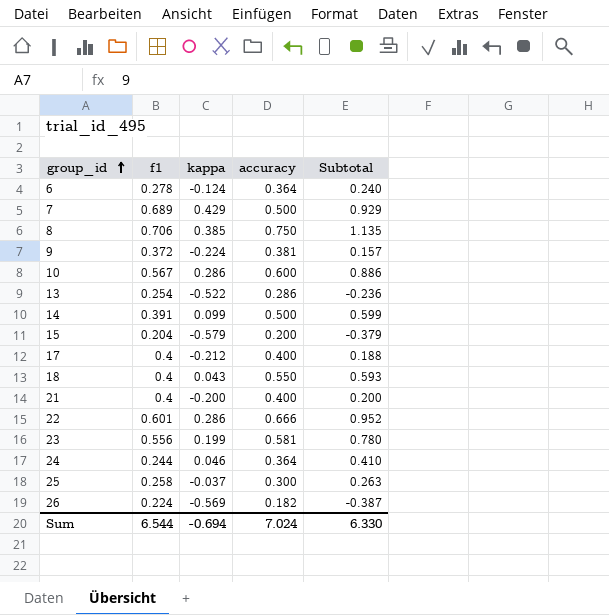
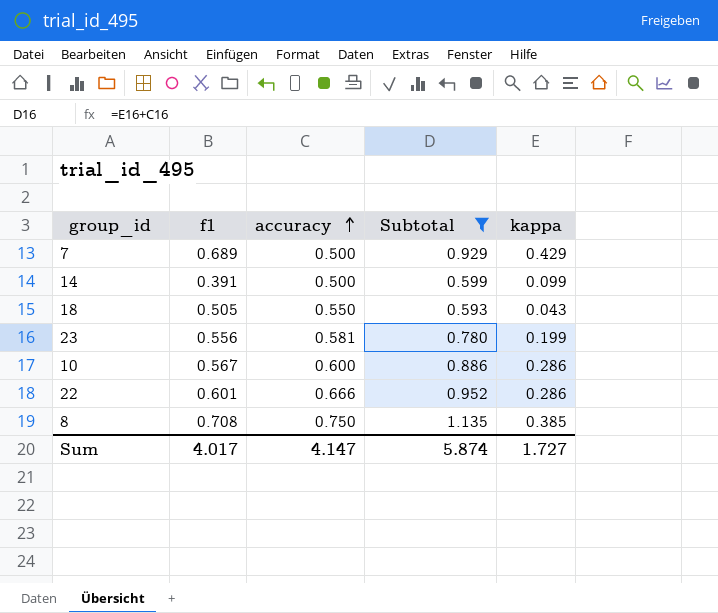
filter: none -> Subtotal >= 0.593
row order: group_id ascending -> accuracy ascending
column kappa | position: 3 -> 5
18 | f1: 0.4 -> 0.505
8 | f1: 0.706 -> 0.708
Sum | f1: 6.544 -> 4.017
Sum | accuracy: 7.024 -> 4.147
Sum | Subtotal: 6.330 -> 5.874
Sum | kappa: -0.694 -> 1.727

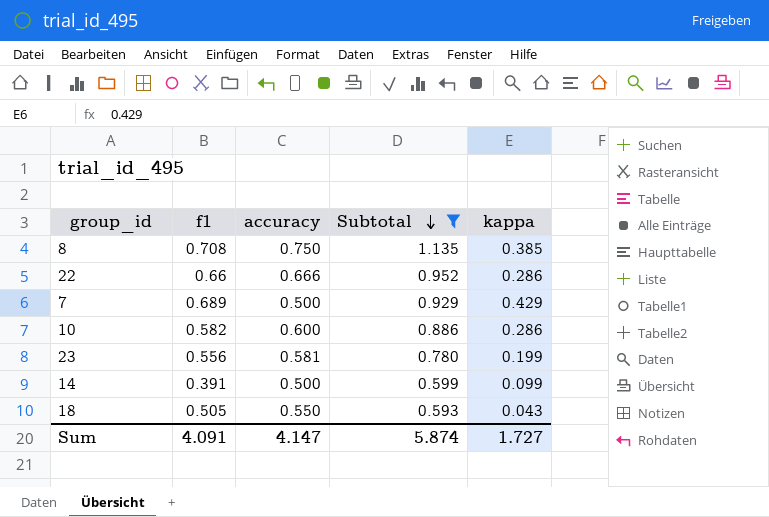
row order: accuracy ascending -> Subtotal descending
22 | f1: 0.601 -> 0.66
10 | f1: 0.567 -> 0.582
Sum | f1: 4.017 -> 4.091

